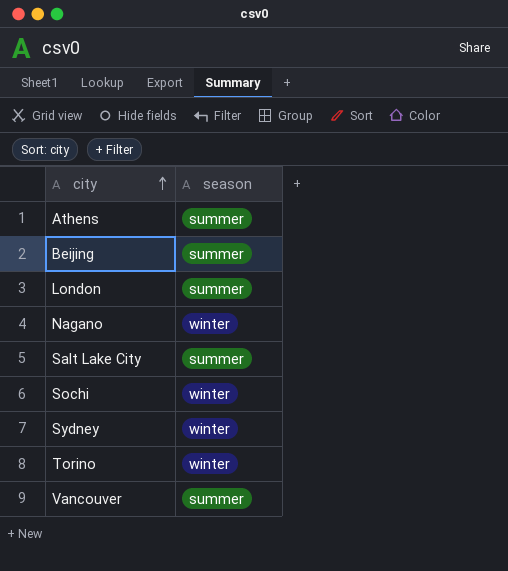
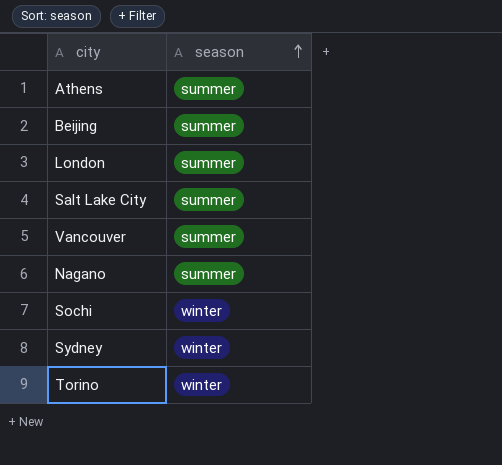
row order: city ascending -> season ascending
Nagano | season: winter -> summer

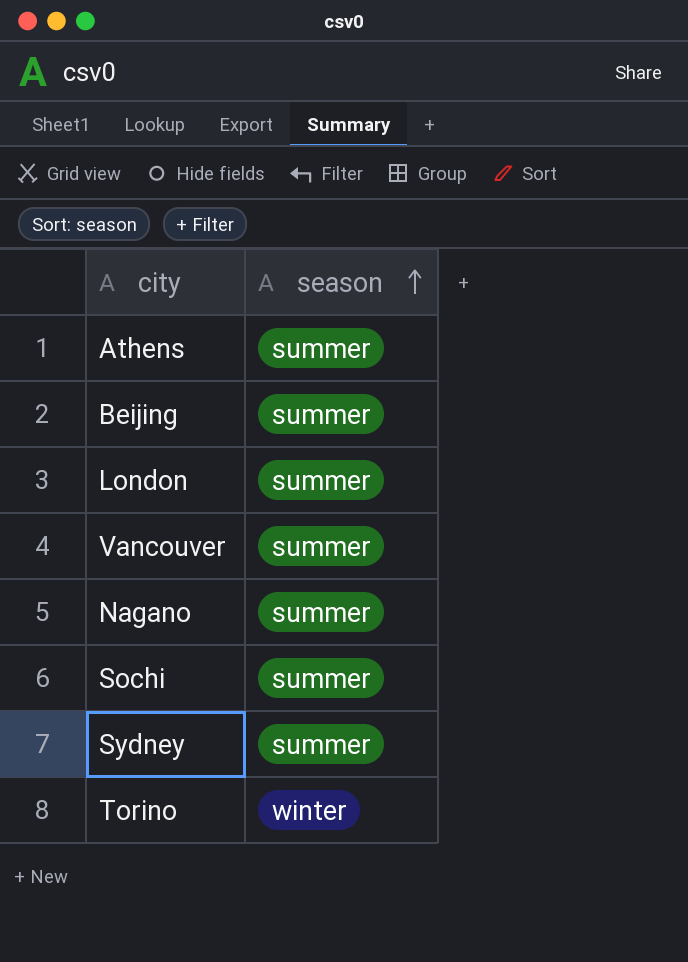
row Salt Lake City: summer -> none
Sochi | season: winter -> summer
Sydney | season: winter -> summer

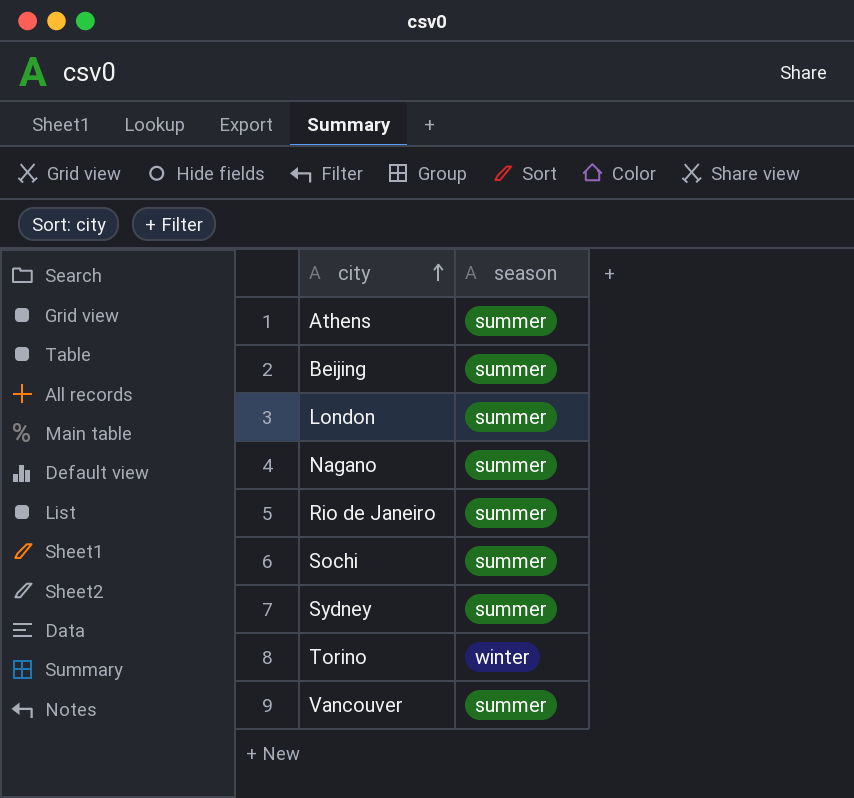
row order: season ascending -> city ascending
row Rio de Janeiro: none -> summer

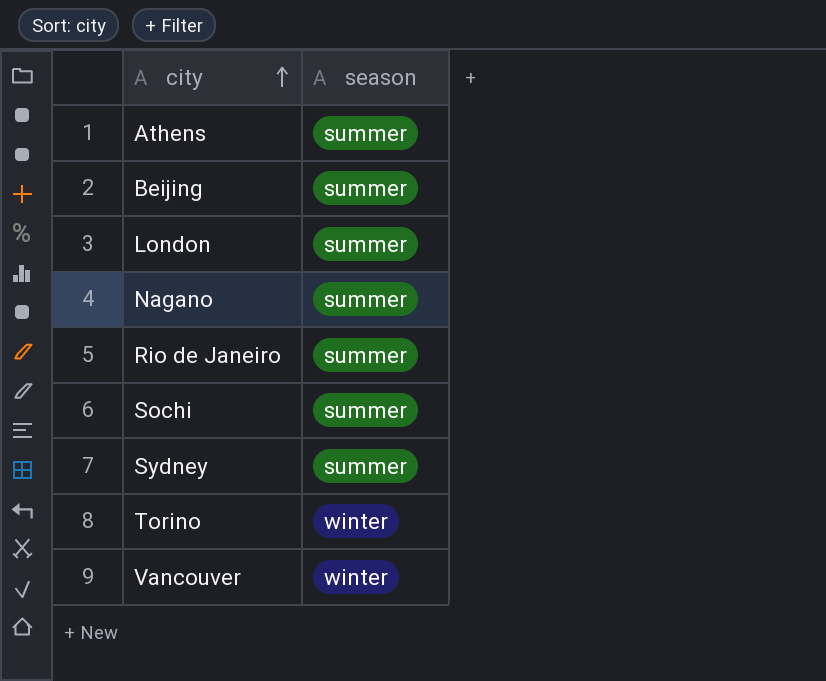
Vancouver | season: summer -> winter

